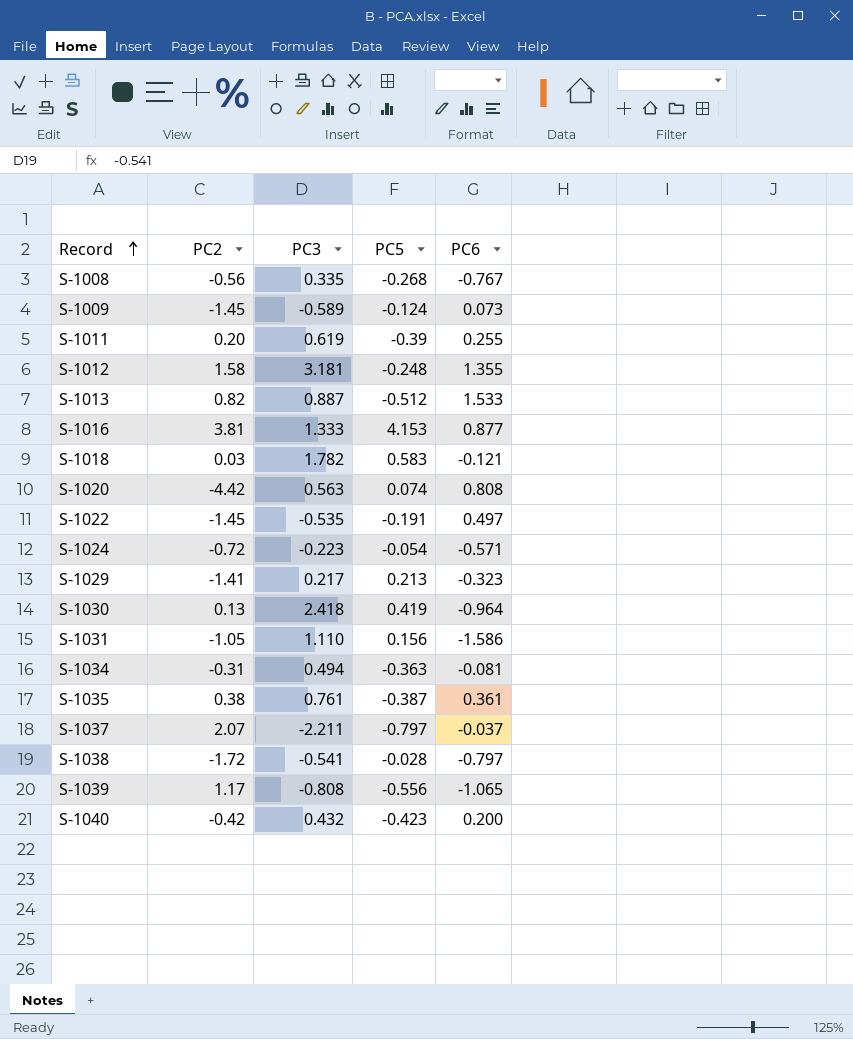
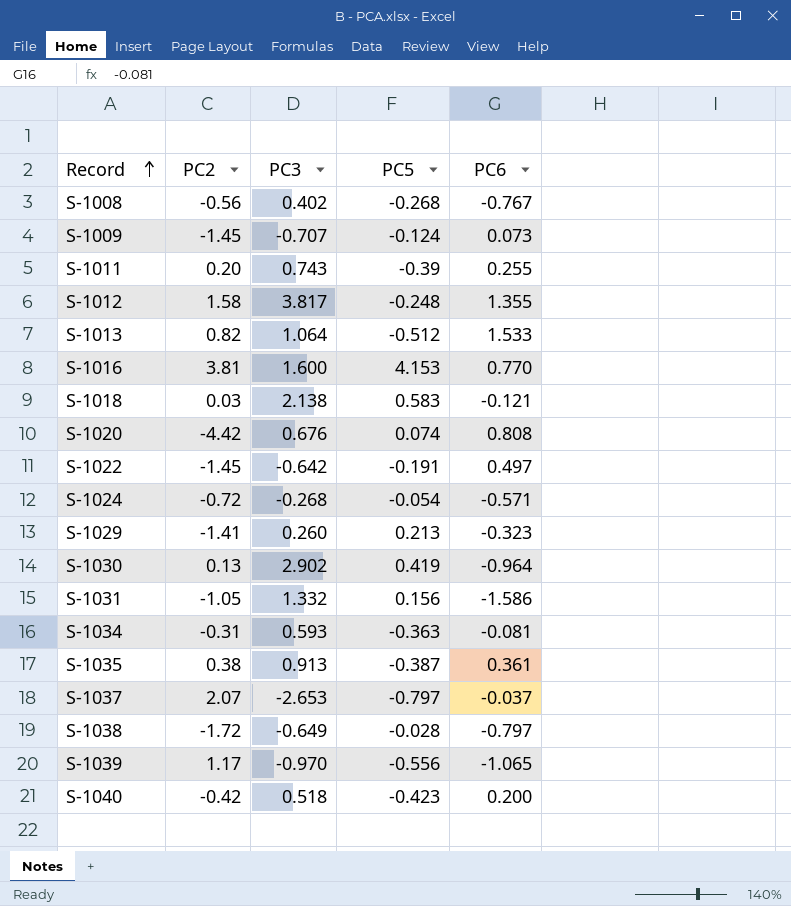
S-1008 | PC3: 0.335 -> 0.402
S-1009 | PC3: -0.589 -> -0.707
S-1011 | PC3: 0.619 -> 0.743
S-1012 | PC3: 3.181 -> 3.817
S-1013 | PC3: 0.887 -> 1.064
S-1016 | PC3: 1.333 -> 1.600
S-1016 | PC6: 0.877 -> 0.770
S-1018 | PC3: 1.782 -> 2.138
S-1020 | PC3: 0.563 -> 0.676
S-1022 | PC3: -0.535 -> -0.642
S-1024 | PC3: -0.223 -> -0.268
S-1029 | PC3: 0.217 -> 0.260
S-1030 | PC3: 2.418 -> 2.902
S-1031 | PC3: 1.110 -> 1.332
S-1034 | PC3: 0.494 -> 0.593
S-1035 | PC3: 0.761 -> 0.913
S-1037 | PC3: -2.211 -> -2.653
S-1038 | PC3: -0.541 -> -0.649
S-1039 | PC3: -0.808 -> -0.970
S-1040 | PC3: 0.432 -> 0.518

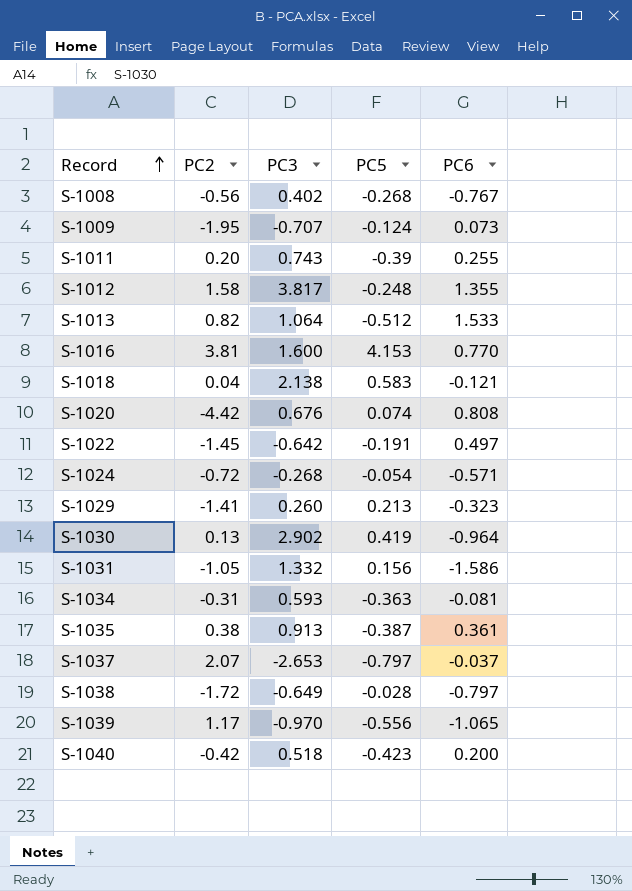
S-1009 | PC2: -1.45 -> -1.95
S-1018 | PC2: 0.03 -> 0.04

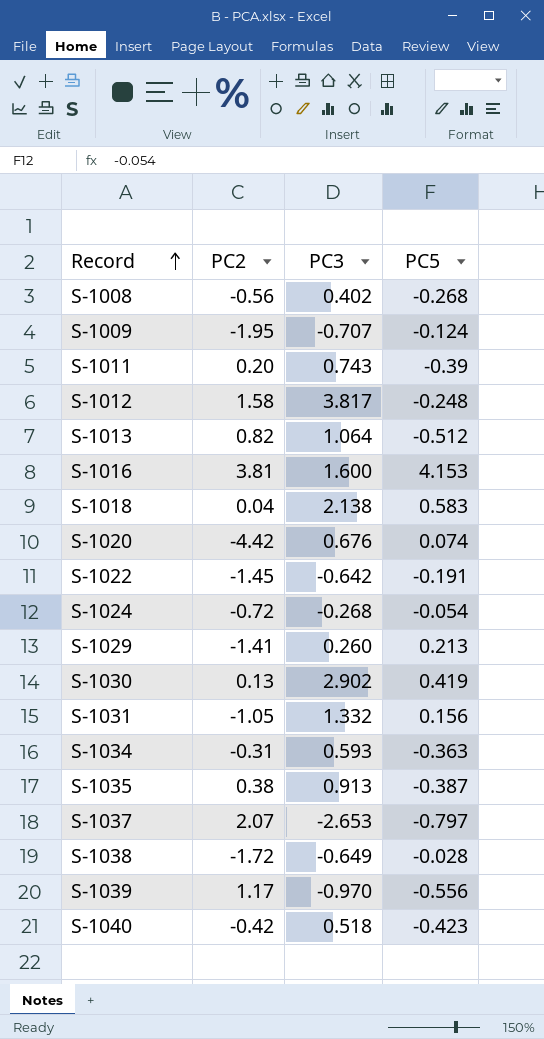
column PC6 | position: 5 -> none

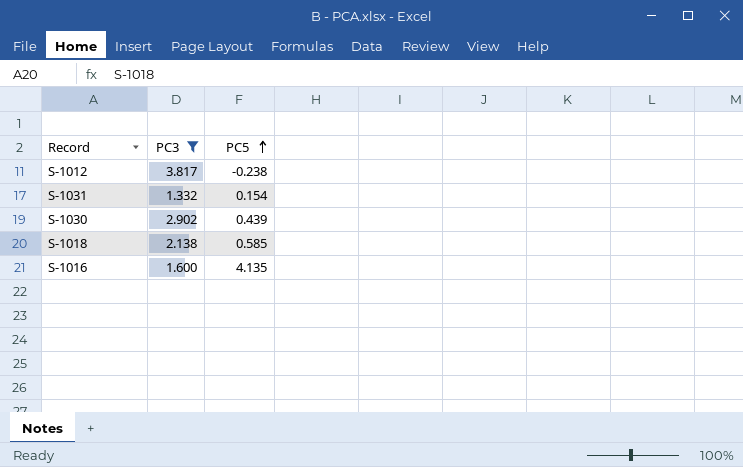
filter: none -> PC3 >= 1.332
row order: Record ascending -> PC5 ascending
column PC2 | position: 2 -> none
S-1012 | PC5: -0.248 -> -0.238
S-1031 | PC5: 0.156 -> 0.154
S-1030 | PC5: 0.419 -> 0.439
S-1018 | PC5: 0.583 -> 0.585
S-1016 | PC5: 4.153 -> 4.135

